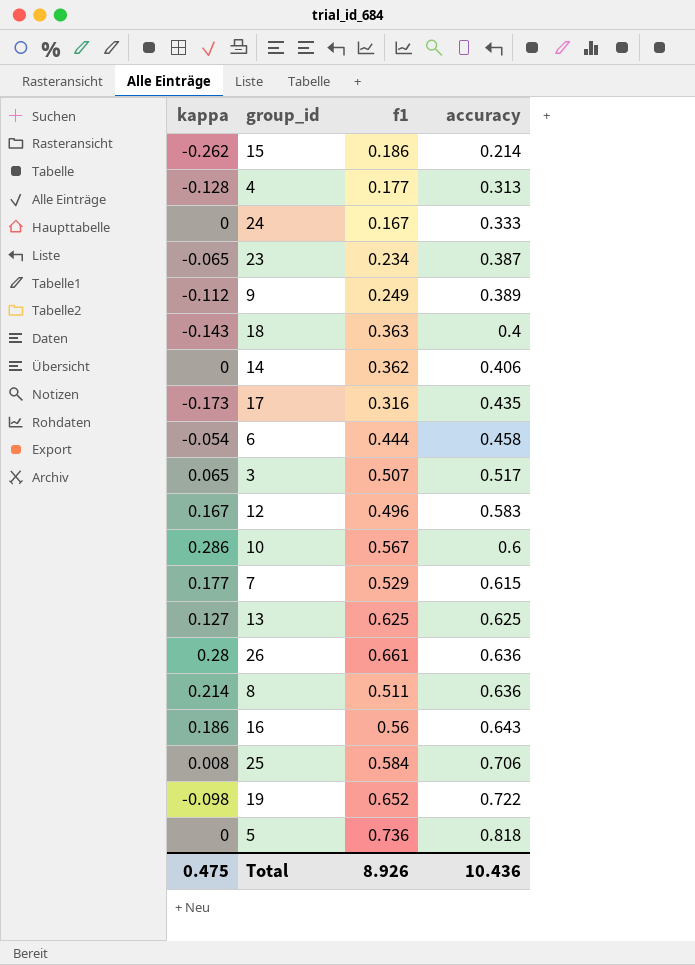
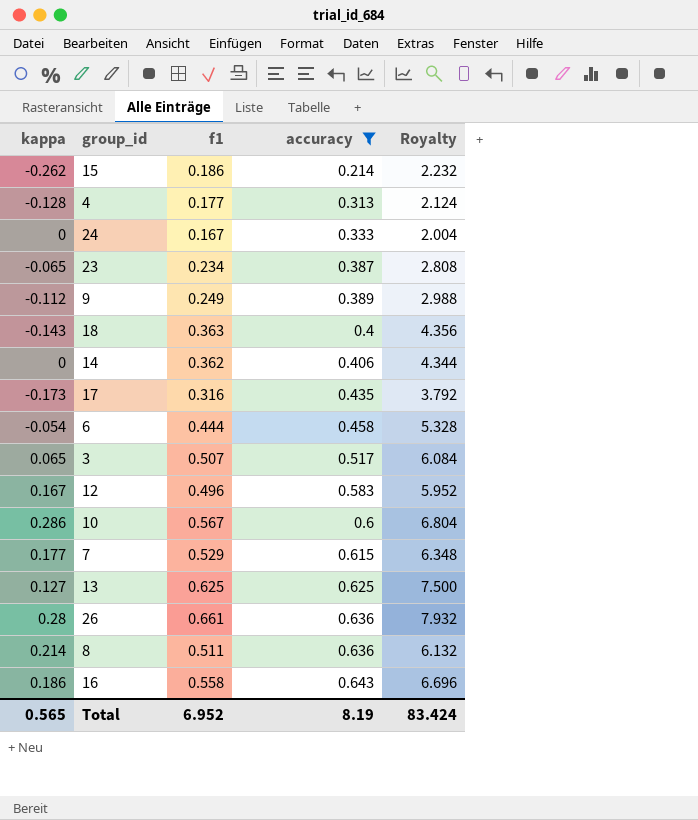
filter: none -> accuracy <= 0.643
column Royalty | formula: none -> [f1] * 12
16 | f1: 0.56 -> 0.558
Total | kappa: 0.475 -> 0.565
Total | f1: 8.926 -> 6.952
Total | accuracy: 10.436 -> 8.19

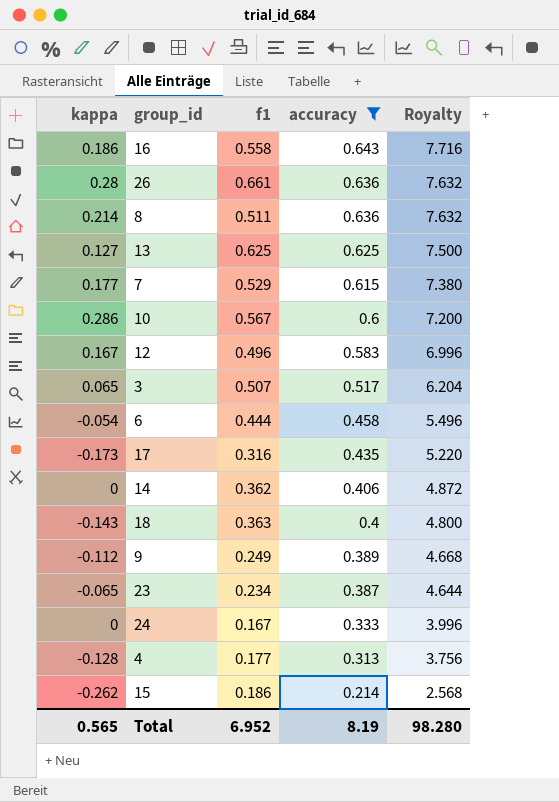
row order: accuracy ascending -> accuracy descending
column Royalty | formula: [f1] * 12 -> [accuracy] * 12
Total | Royalty: 83.424 -> 98.280

